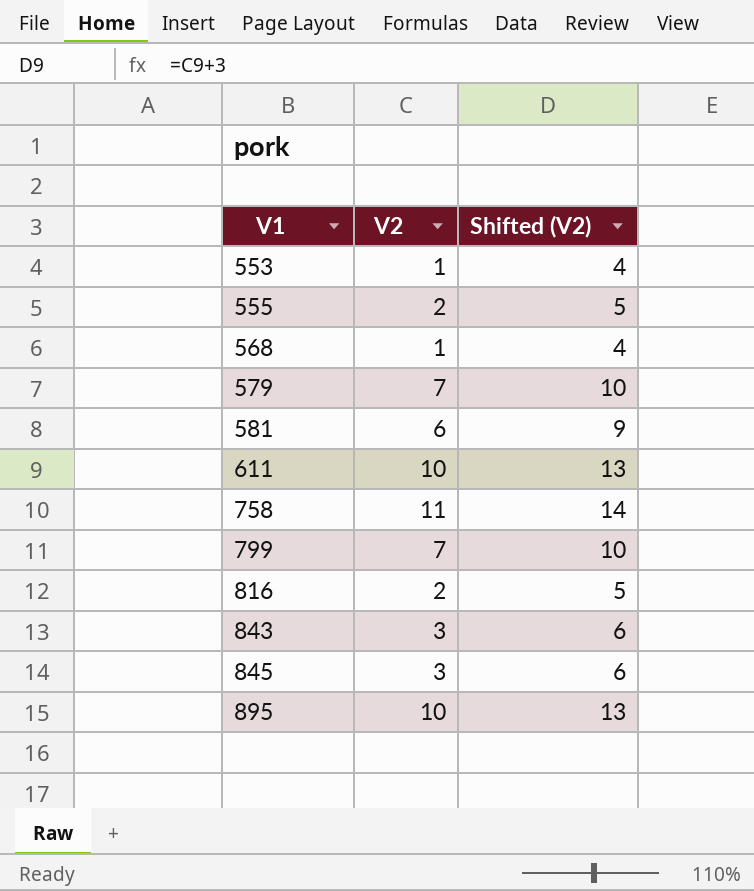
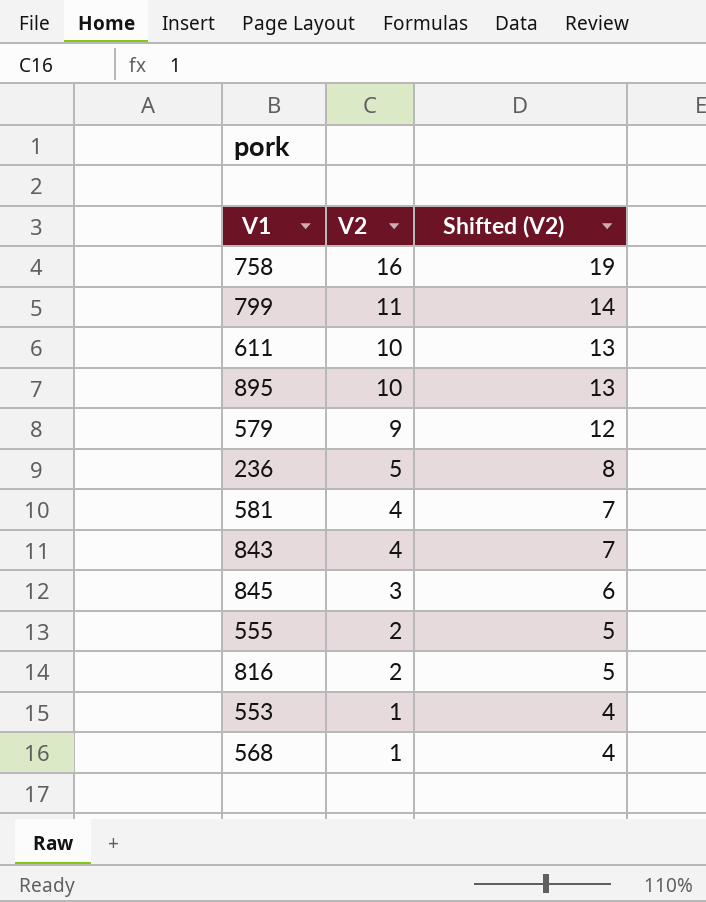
row order: V1 ascending -> V2 descending
758 | V2: 11 -> 16
758 | Shifted (V2): 14 -> 19
799 | V2: 7 -> 11
799 | Shifted (V2): 10 -> 14
579 | V2: 7 -> 9
579 | Shifted (V2): 10 -> 12
row 236: none -> 5 | 8
581 | V2: 6 -> 4
581 | Shifted (V2): 9 -> 7
843 | V2: 3 -> 4
843 | Shifted (V2): 6 -> 7

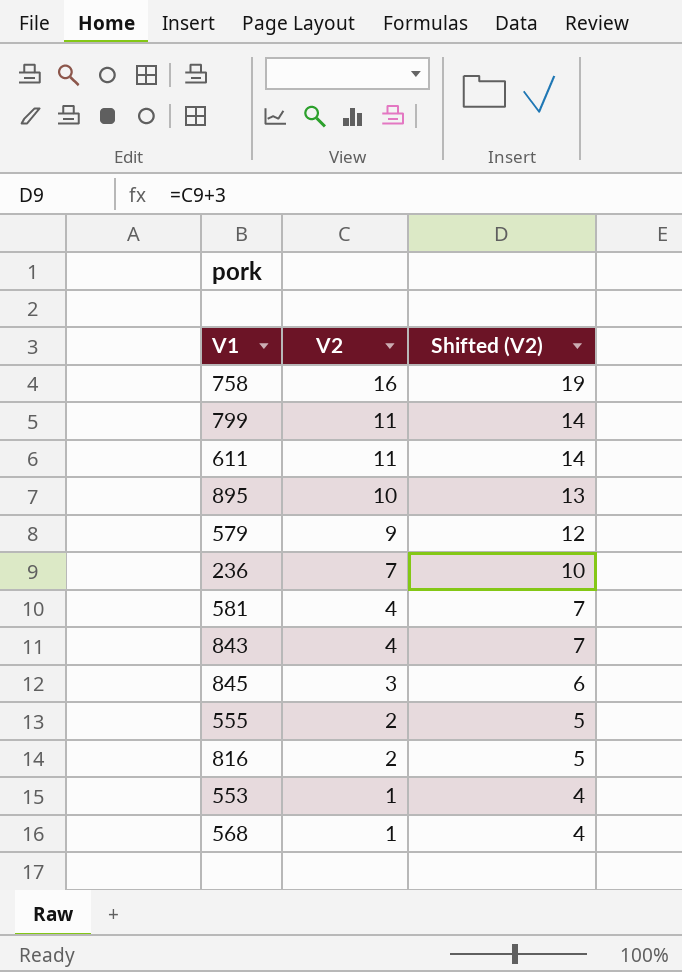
611 | V2: 10 -> 11
611 | Shifted (V2): 13 -> 14
236 | V2: 5 -> 7
236 | Shifted (V2): 8 -> 10

